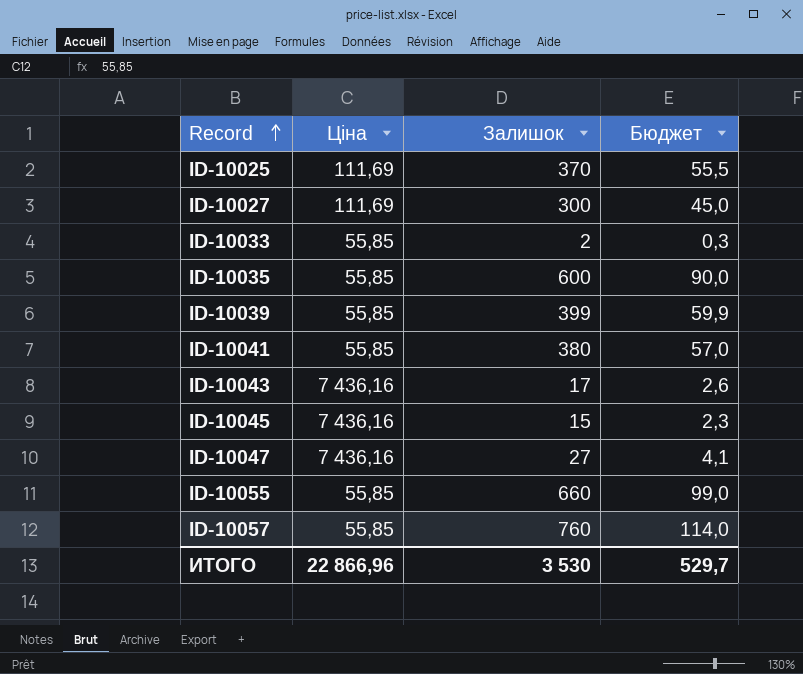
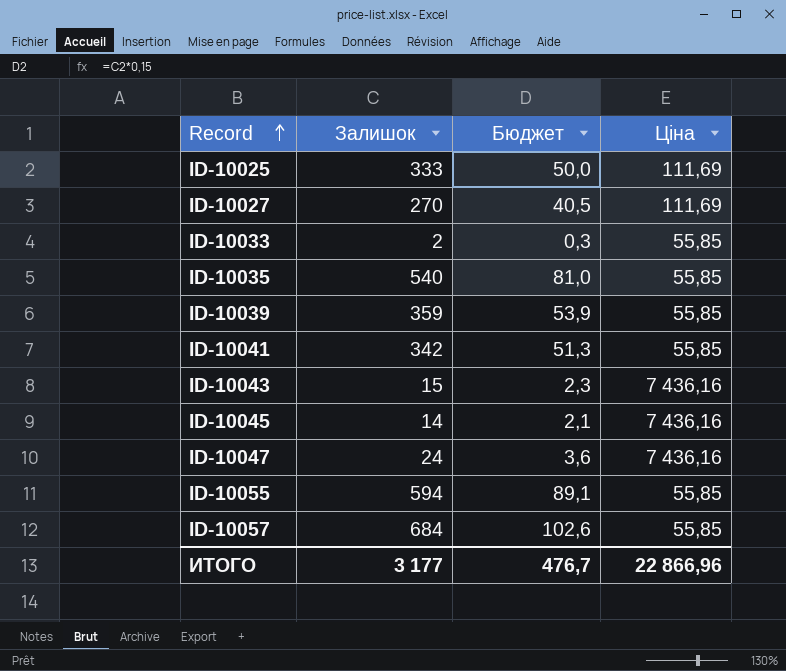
column Ціна | position: 2 -> 4
ID-10025 | Залишок: 370 -> 333
ID-10025 | Бюджет: 55,5 -> 50,0
ID-10027 | Залишок: 300 -> 270
ID-10027 | Бюджет: 45,0 -> 40,5
ID-10035 | Залишок: 600 -> 540
ID-10035 | Бюджет: 90,0 -> 81,0
ID-10039 | Залишок: 399 -> 359
ID-10039 | Бюджет: 59,9 -> 53,9
ID-10041 | Залишок: 380 -> 342
ID-10041 | Бюджет: 57,0 -> 51,3
ID-10043 | Залишок: 17 -> 15
ID-10043 | Бюджет: 2,6 -> 2,3
ID-10045 | Залишок: 15 -> 14
ID-10045 | Бюджет: 2,3 -> 2,1
ID-10047 | Залишок: 27 -> 24
ID-10047 | Бюджет: 4,1 -> 3,6
ID-10055 | Залишок: 660 -> 594
ID-10055 | Бюджет: 99,0 -> 89,1
ID-10057 | Залишок: 760 -> 684
ID-10057 | Бюджет: 114,0 -> 102,6
ИТОГО | Залишок: 3 530 -> 3 177
ИТОГО | Бюджет: 529,7 -> 476,7

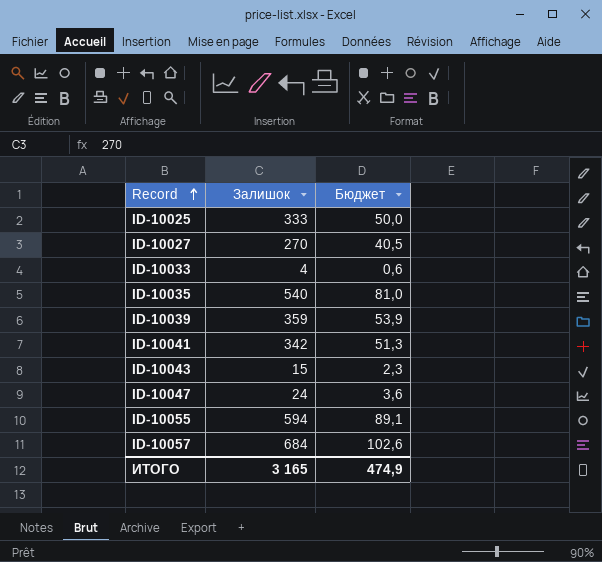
column Ціна | position: 4 -> none
row ID-10045: 14 | 2,1 | 7 436,16 -> none
ID-10033 | Залишок: 2 -> 4
ID-10033 | Бюджет: 0,3 -> 0,6
ИТОГО | Залишок: 3 177 -> 3 165
ИТОГО | Бюджет: 476,7 -> 474,9

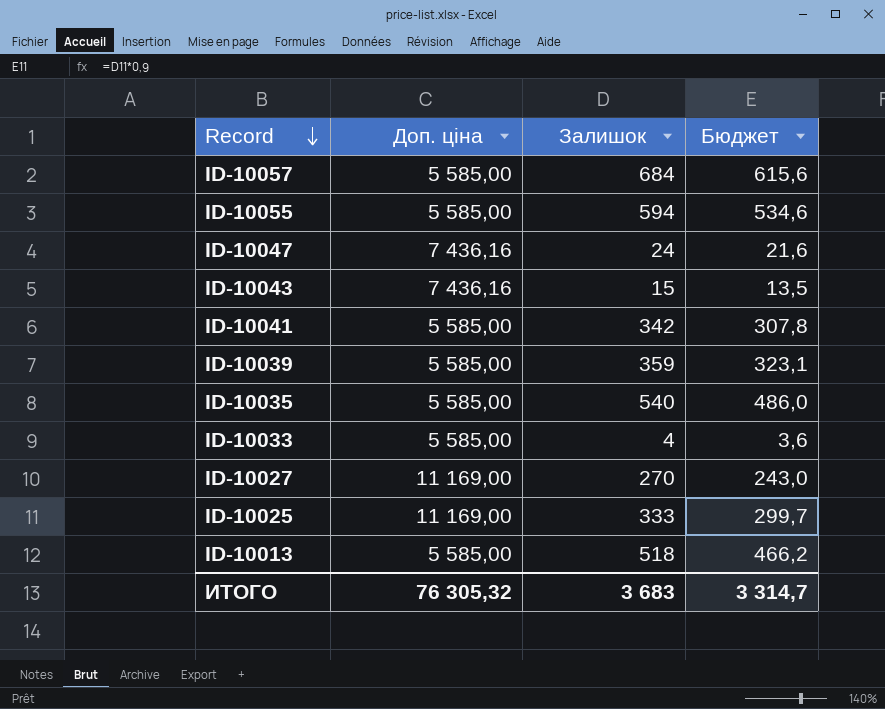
row order: Record ascending -> Record descending
column Доп. ціна | position: none -> 2
column Бюджет | formula: [Залишок] * 0,15 -> [Залишок] * 0,9
row ID-10013: none -> 5 585,00 | 518 | 466,2
ИТОГО | Залишок: 3 165 -> 3 683
ИТОГО | Бюджет: 474,9 -> 3 314,7

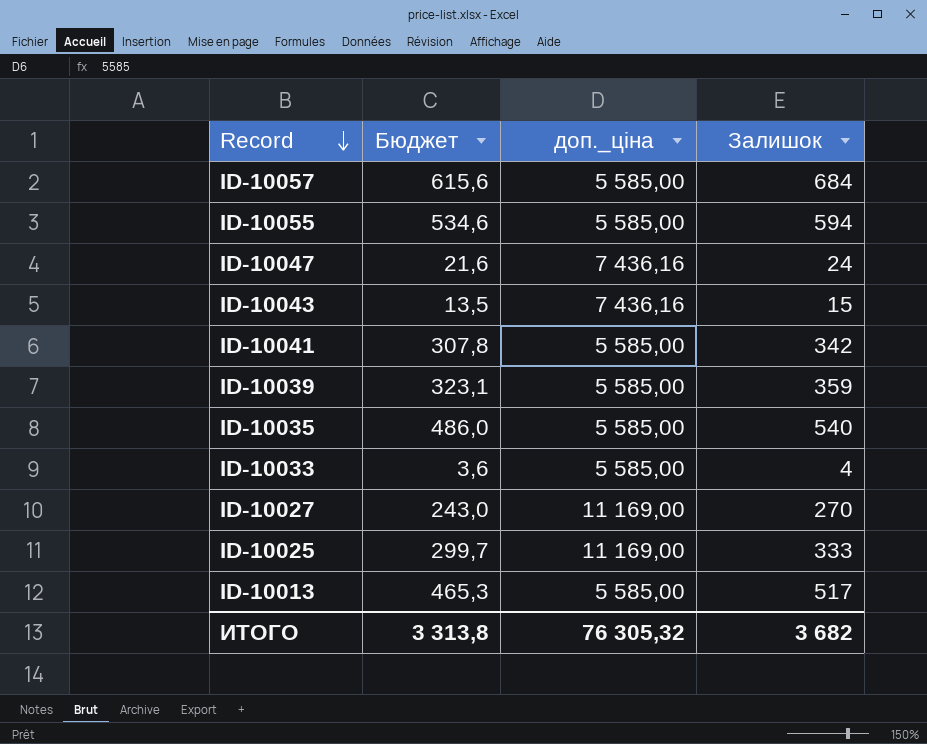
column Бюджет | position: 4 -> 2
column name: Доп. ціна -> доп._ціна
ID-10013 | Бюджет: 466,2 -> 465,3
ID-10013 | Залишок: 518 -> 517
ИТОГО | Бюджет: 3 314,7 -> 3 313,8
ИТОГО | Залишок: 3 683 -> 3 682

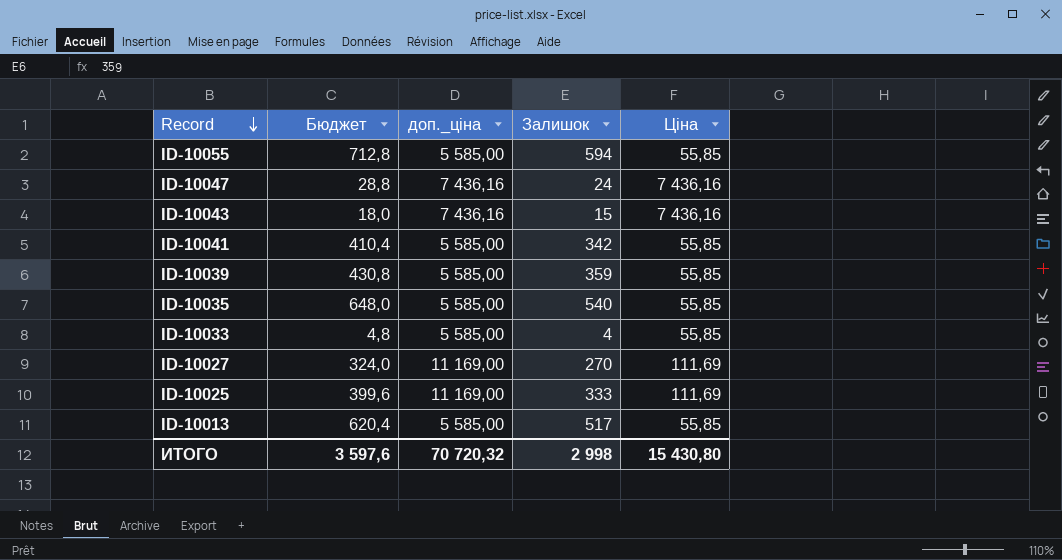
column Бюджет | formula: [Залишок] * 0,9 -> [Залишок] * 1,2
column Ціна | position: none -> 5
row ID-10057: 615,6 | 5 585,00 | 684 -> none
ИТОГО | Бюджет: 3 313,8 -> 3 597,6
ИТОГО | доп._ціна: 76 305,32 -> 70 720,32
ИТОГО | Залишок: 3 682 -> 2 998

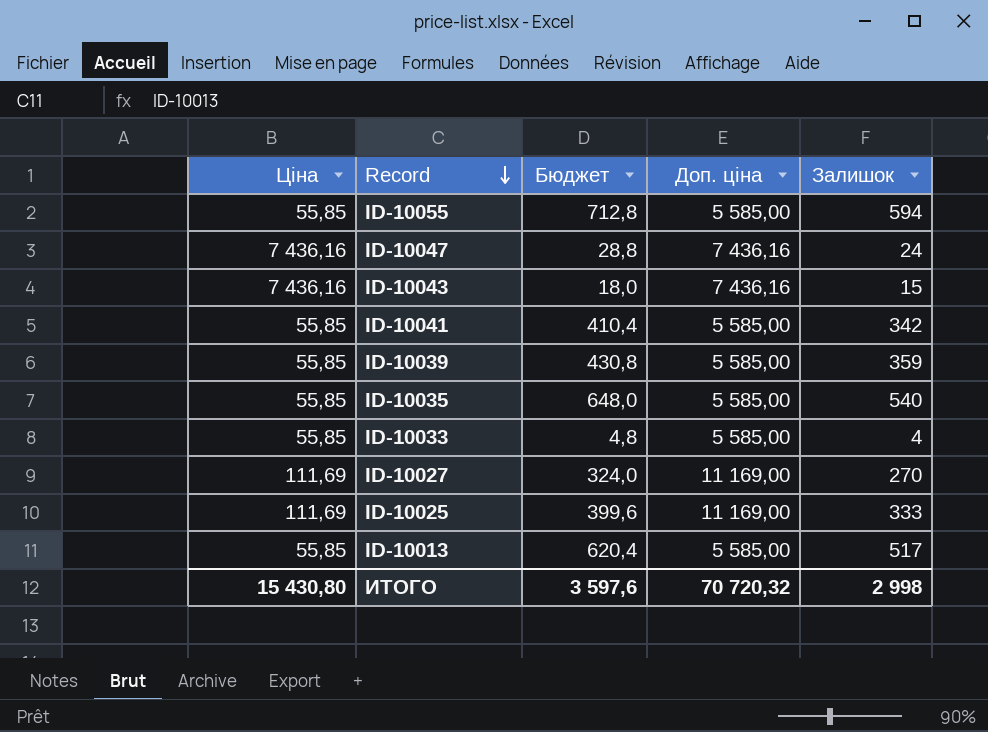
column Ціна | position: 5 -> 1
column name: доп._ціна -> Доп. ціна

